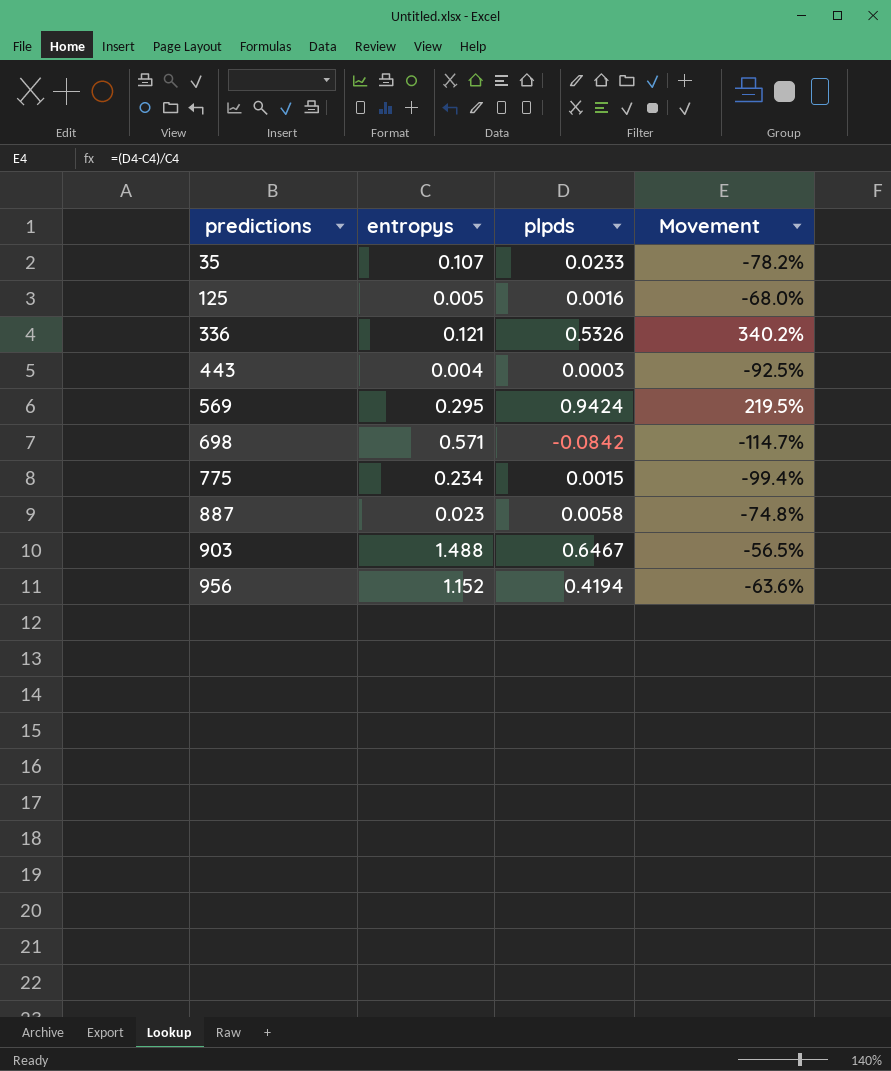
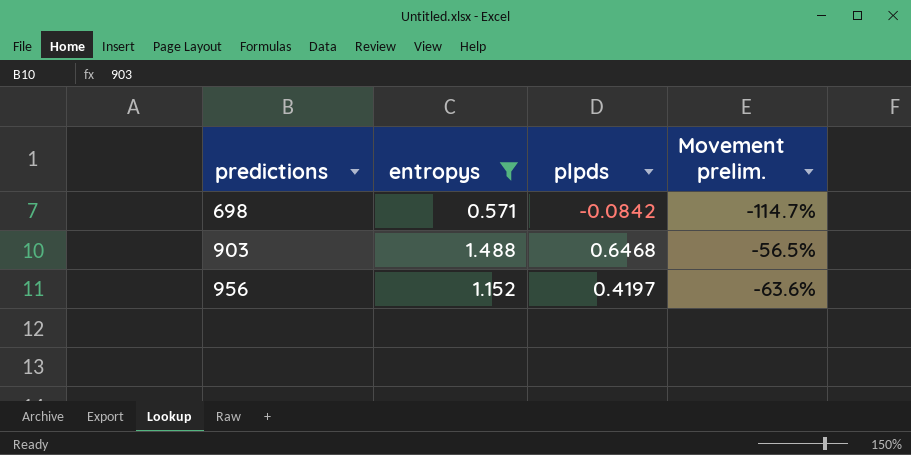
filter: none -> entropys >= 0.571
column name: Movement -> Movement prelim.
903 | plpds: 0.6467 -> 0.6468
956 | plpds: 0.4194 -> 0.4197

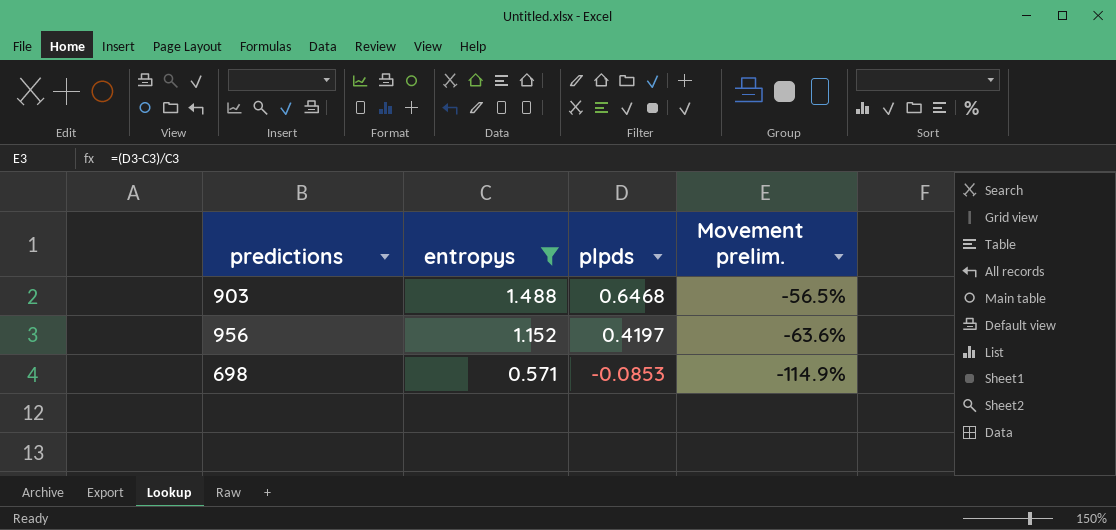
row order: predictions ascending -> entropys descending
698 | plpds: -0.0842 -> -0.0853
698 | Movement prelim.: -114.7% -> -114.9%

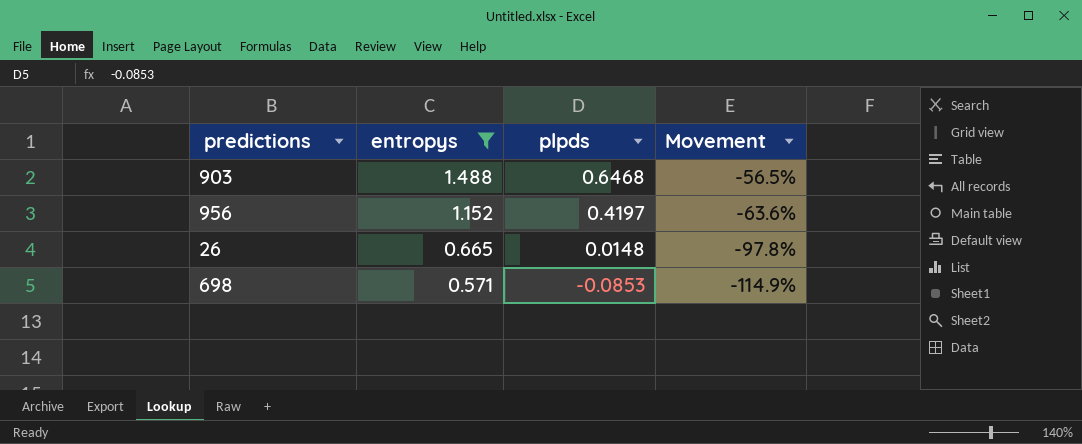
column name: Movement prelim. -> Movement
row 26: none -> 0.665 | 0.0148 | -97.8%

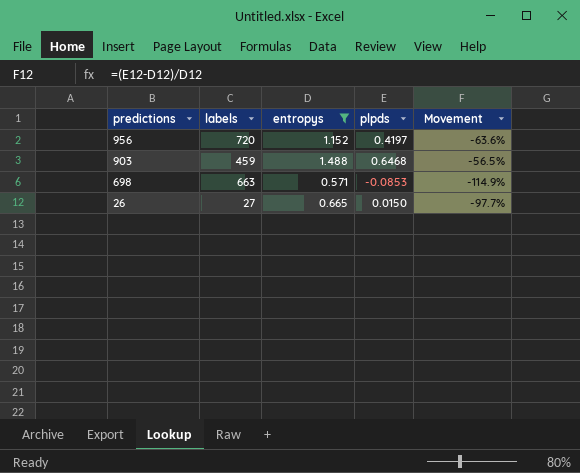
row order: entropys descending -> predictions descending
column labels | position: none -> 2
26 | plpds: 0.0148 -> 0.0150
26 | Movement: -97.8% -> -97.7%

